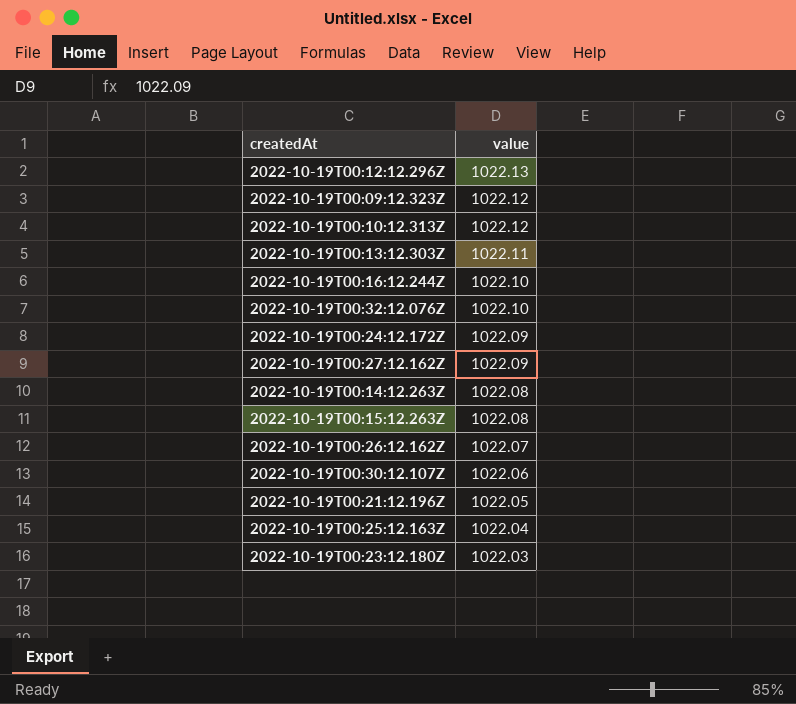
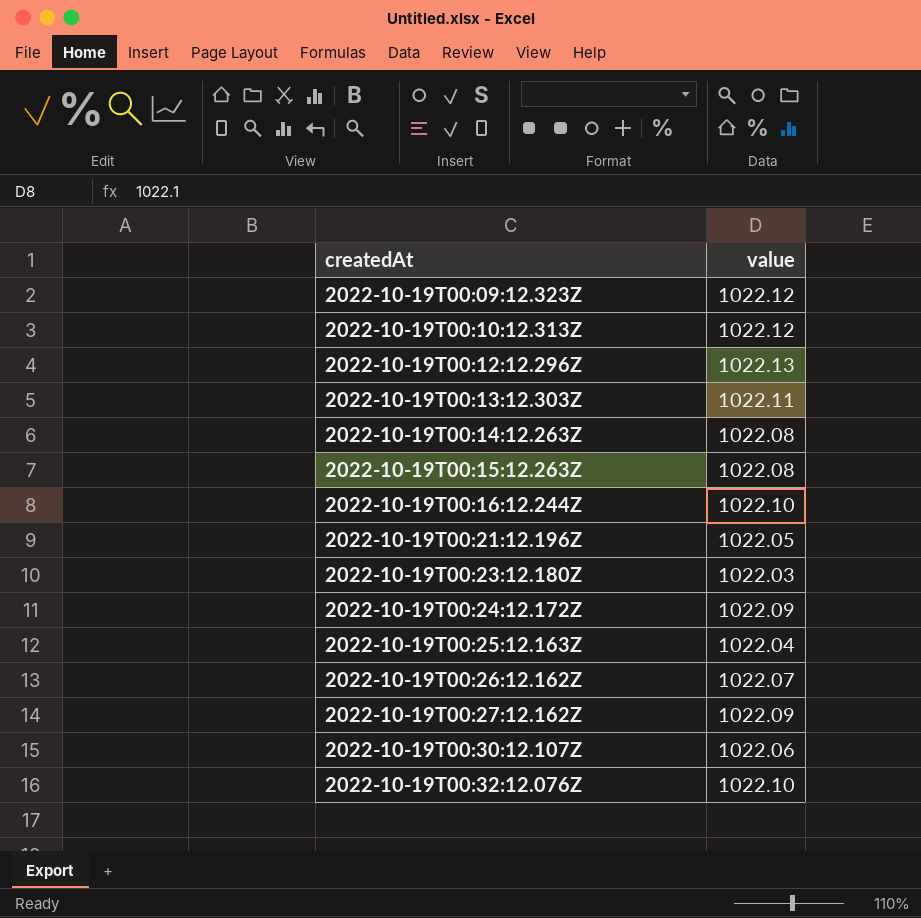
row order: value descending -> createdAt ascending

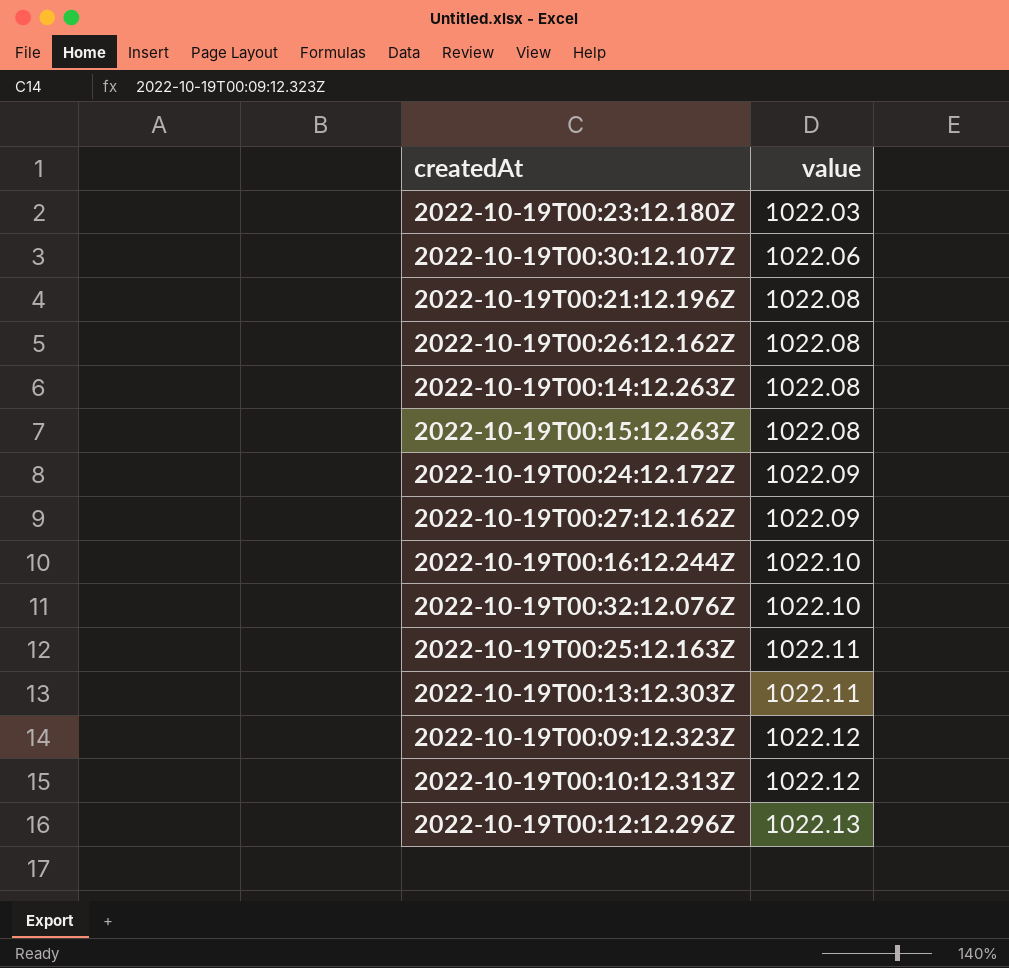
row order: createdAt ascending -> value ascending
2022-10-19T00:21:12.196Z | value: 1022.05 -> 1022.08
2022-10-19T00:26:12.162Z | value: 1022.07 -> 1022.08
2022-10-19T00:25:12.163Z | value: 1022.04 -> 1022.11

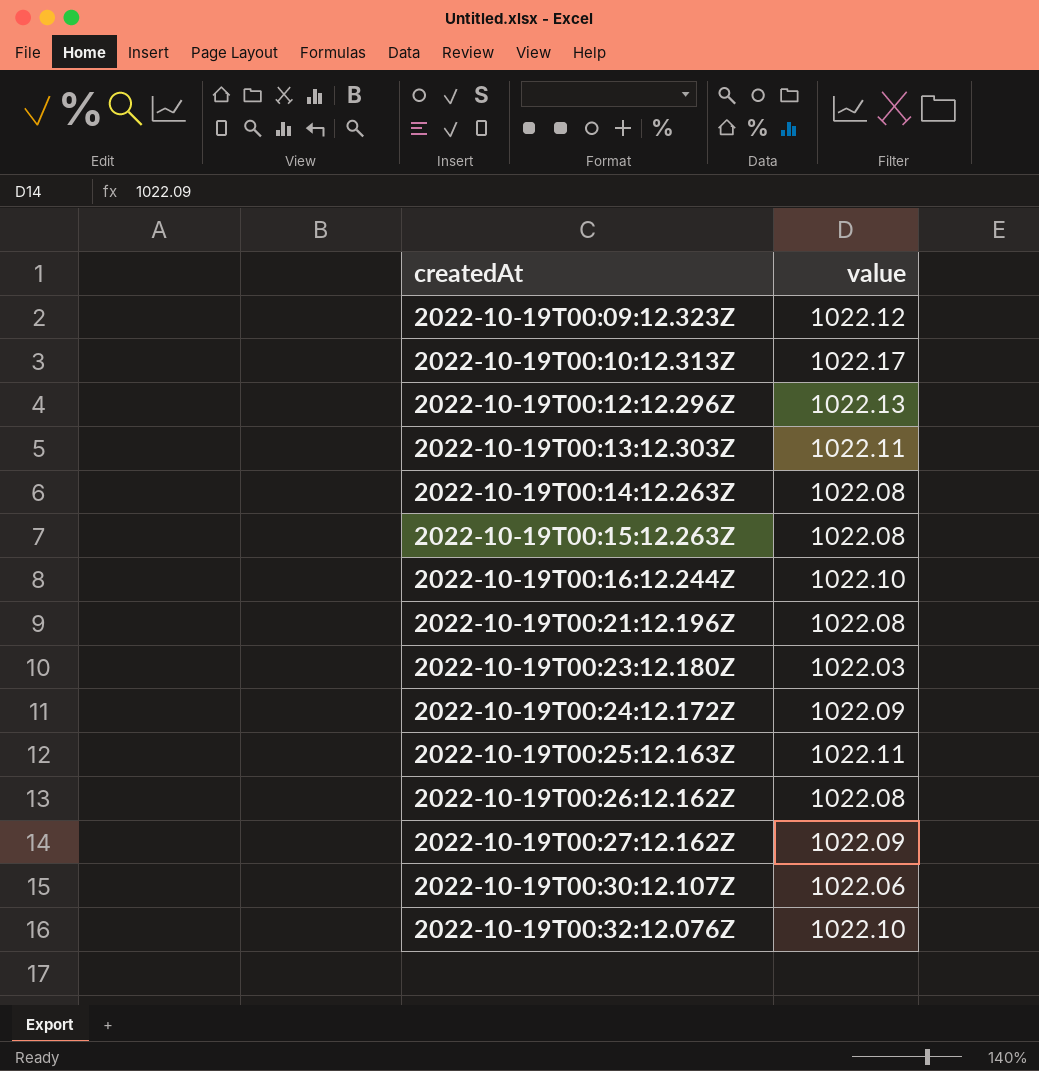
row order: value ascending -> createdAt ascending
2022-10-19T00:10:12.313Z | value: 1022.12 -> 1022.17

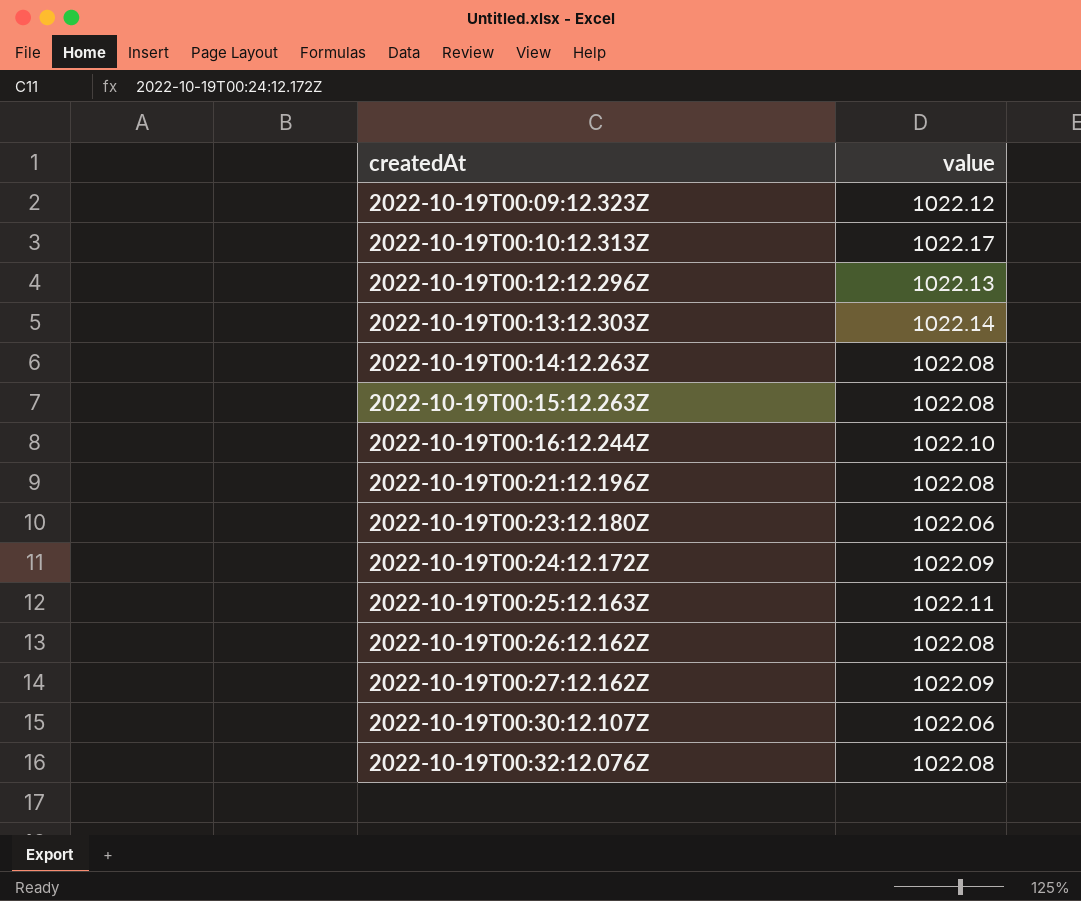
2022-10-19T00:13:12.303Z | value: 1022.11 -> 1022.14
2022-10-19T00:23:12.180Z | value: 1022.03 -> 1022.06
2022-10-19T00:32:12.076Z | value: 1022.10 -> 1022.08

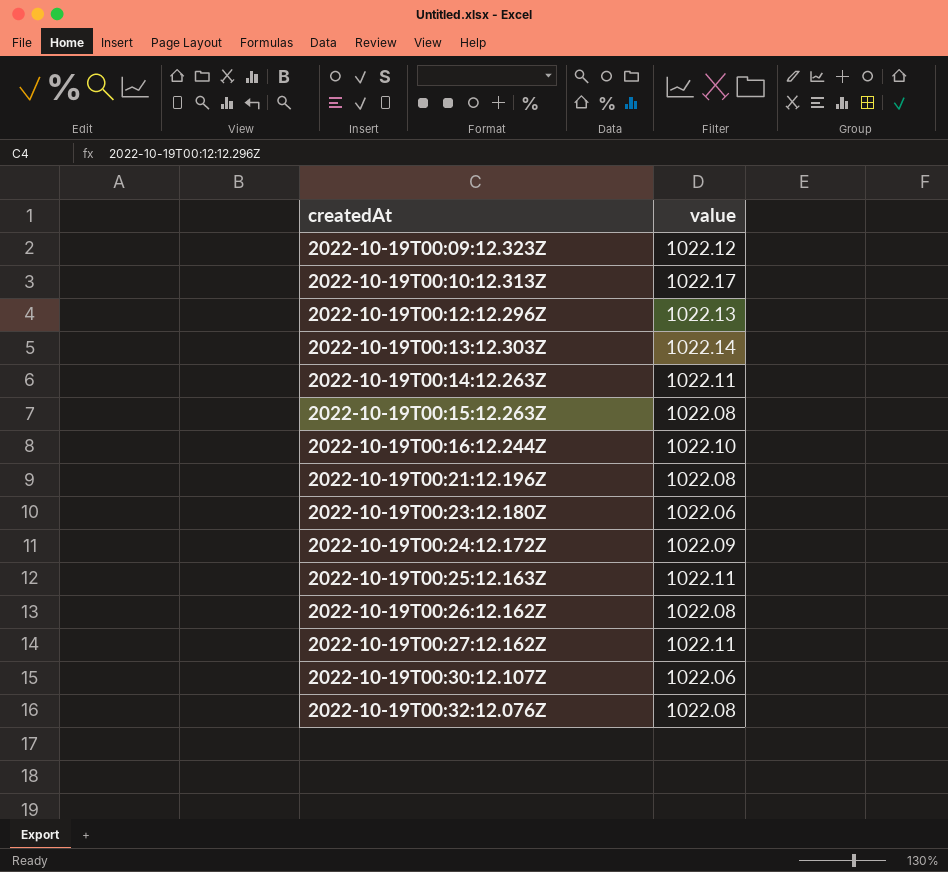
2022-10-19T00:14:12.263Z | value: 1022.08 -> 1022.11
2022-10-19T00:27:12.162Z | value: 1022.09 -> 1022.11

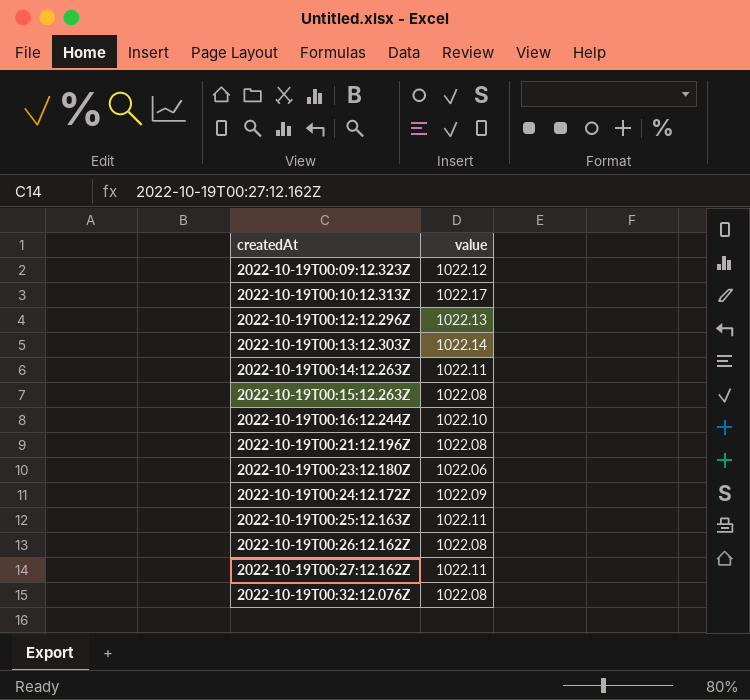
row 2022-10-19T00:30:12.107Z: 1022.06 -> none

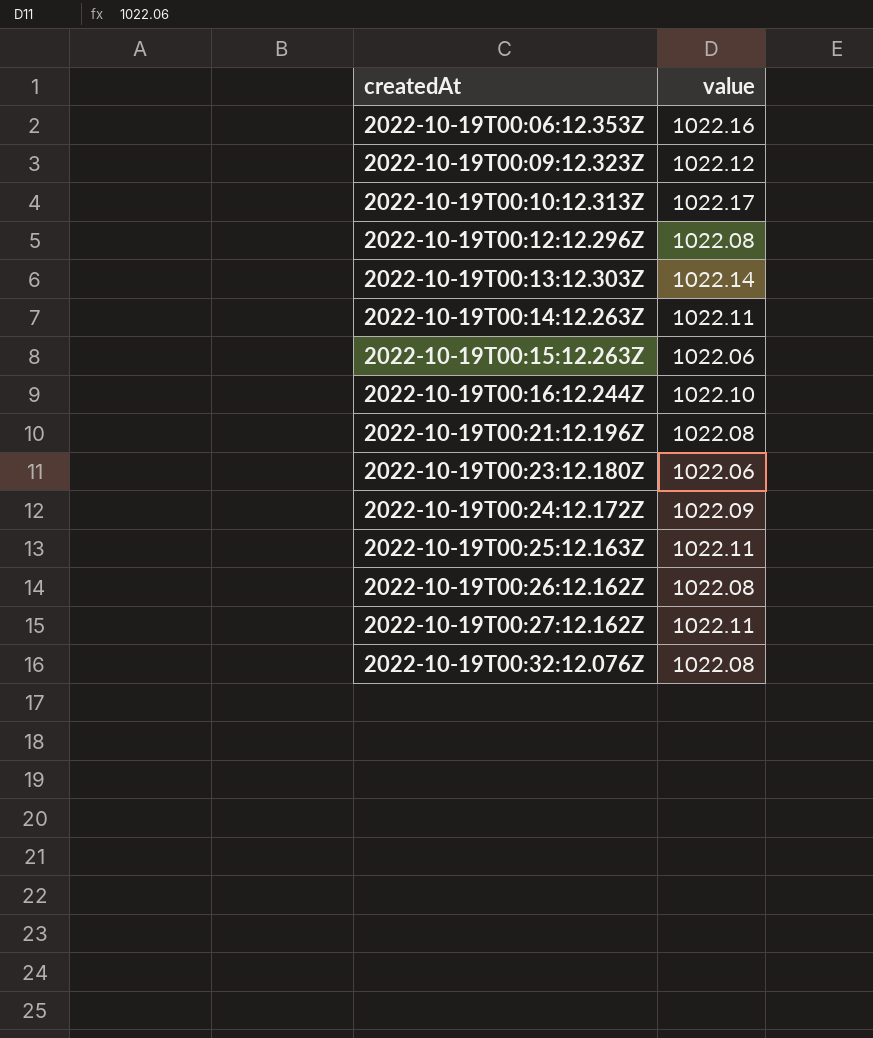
row 2022-10-19T00:06:12.353Z: none -> 1022.16
2022-10-19T00:12:12.296Z | value: 1022.13 -> 1022.08
2022-10-19T00:15:12.263Z | value: 1022.08 -> 1022.06

